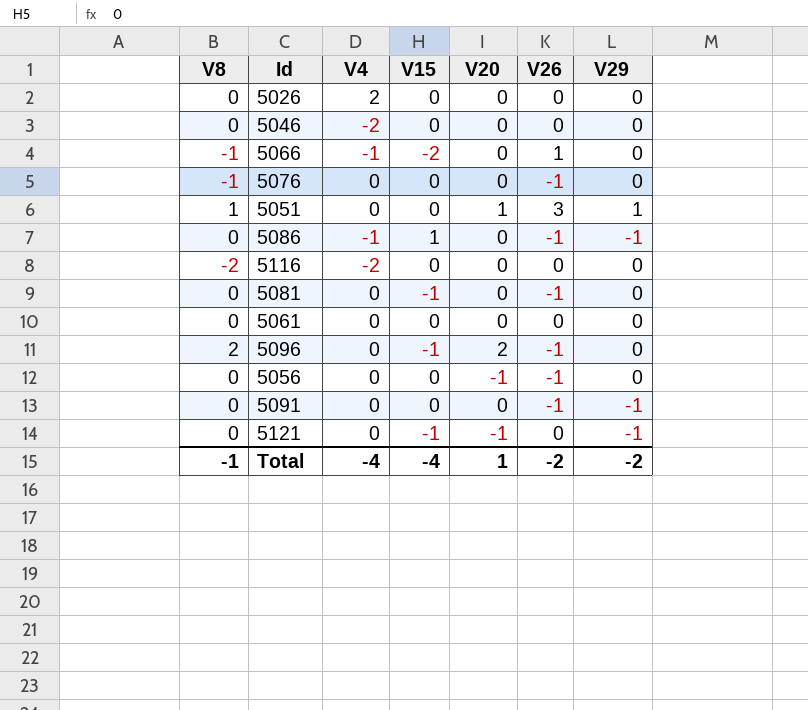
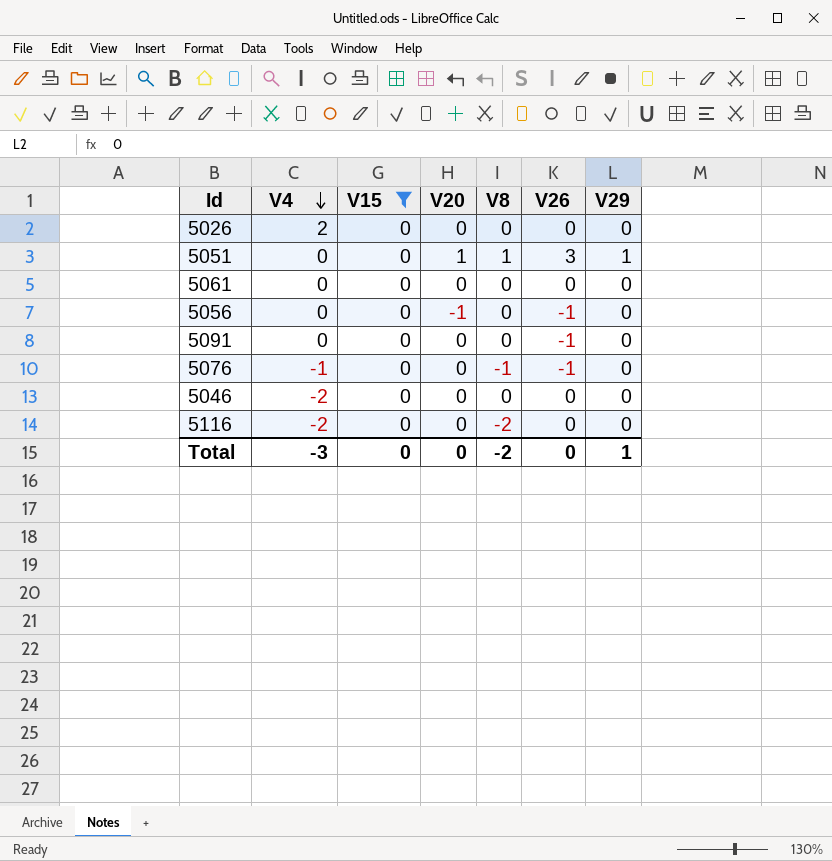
filter: none -> V15 = 0
row order: none -> V4 descending
column V8 | position: 1 -> 5
5091 | V29: -1 -> 0
5076 | V4: 0 -> -1
Total | V4: -4 -> -3
Total | V15: -4 -> 0
Total | V20: 1 -> 0
Total | V8: -1 -> -2
Total | V26: -2 -> 0
Total | V29: -2 -> 1

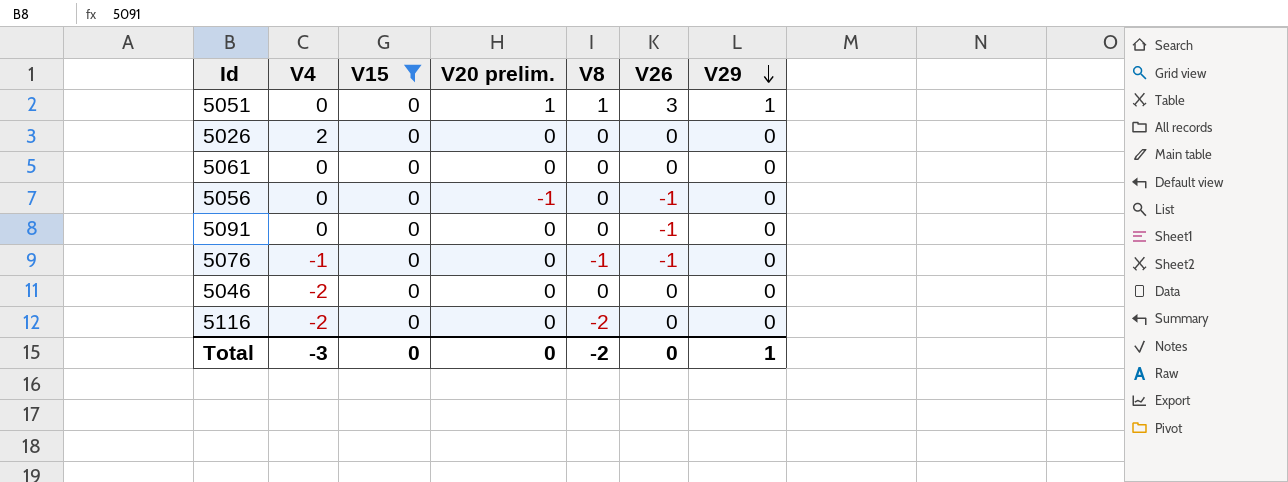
row order: V4 descending -> V29 descending
column name: V20 -> V20 prelim.

